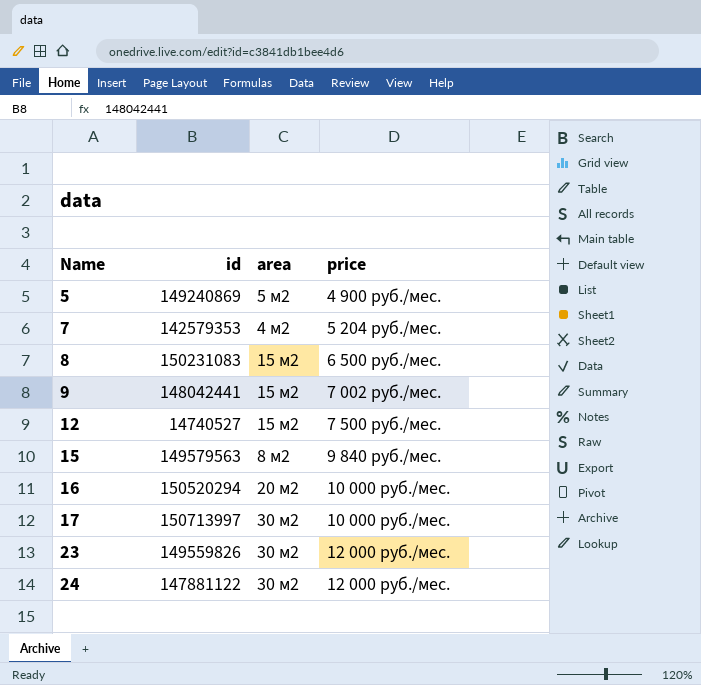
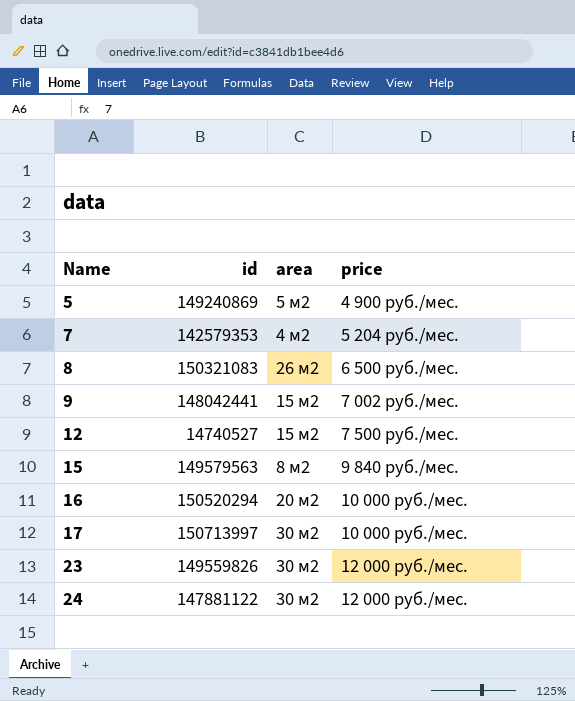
8 | id: 150231083 -> 150321083
8 | area: 15 м2 -> 26 м2

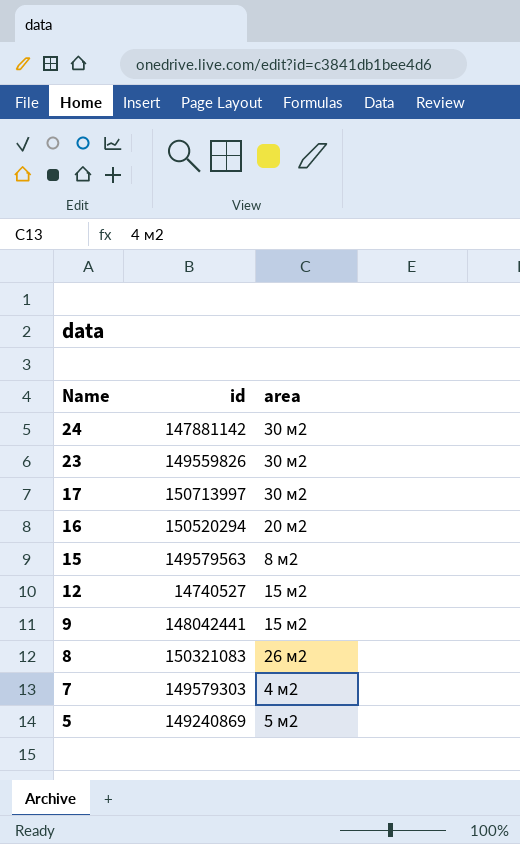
row order: Name ascending -> Name descending
column price | position: 4 -> none
24 | id: 147881122 -> 147881142
7 | id: 142579353 -> 149579303

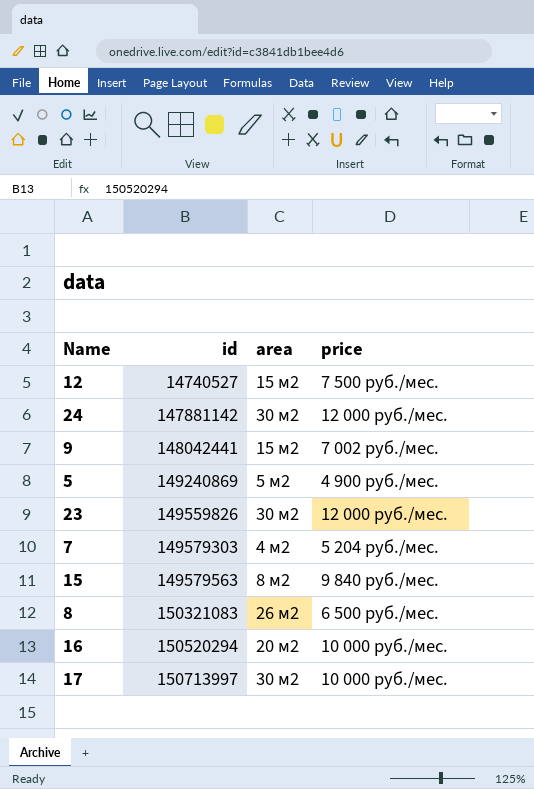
row order: Name descending -> id ascending
column price | position: none -> 4

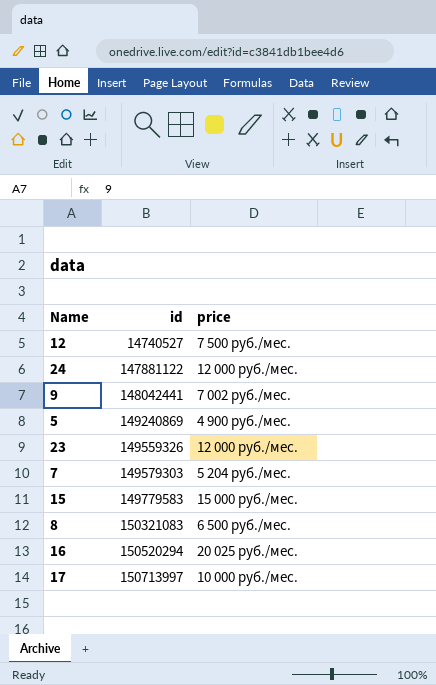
column area | position: 3 -> none
24 | id: 147881142 -> 147881122
23 | id: 149559826 -> 149559326
15 | id: 149579563 -> 149779583
15 | price: 9 840 руб./мес. -> 15 000 руб./мес.
16 | price: 10 000 руб./мес. -> 20 025 руб./мес.

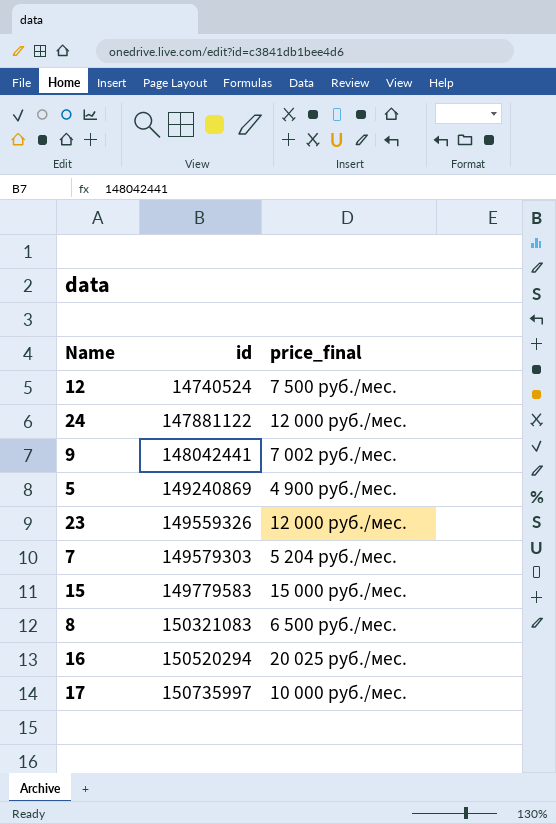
column name: price -> price_final
12 | id: 14740527 -> 14740524
17 | id: 150713997 -> 150735997

